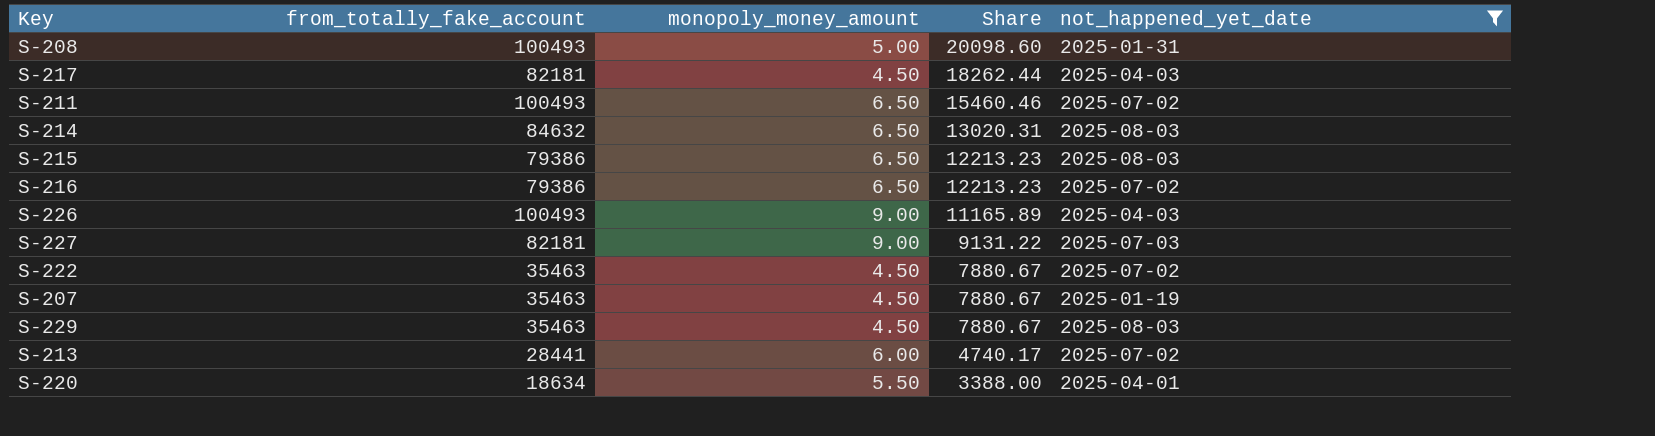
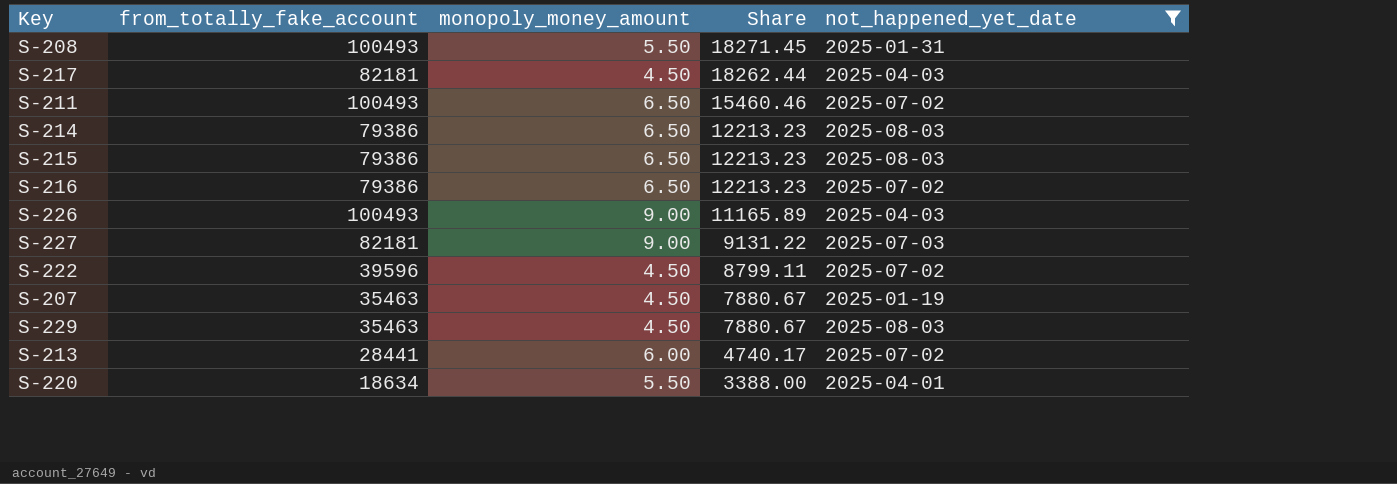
S-208 | monopoly_money_amount: 5.00 -> 5.50
S-208 | Share: 20098.60 -> 18271.45
S-214 | from_totally_fake_account: 84632 -> 79386
S-214 | Share: 13020.31 -> 12213.23
S-222 | from_totally_fake_account: 35463 -> 39596
S-222 | Share: 7880.67 -> 8799.11

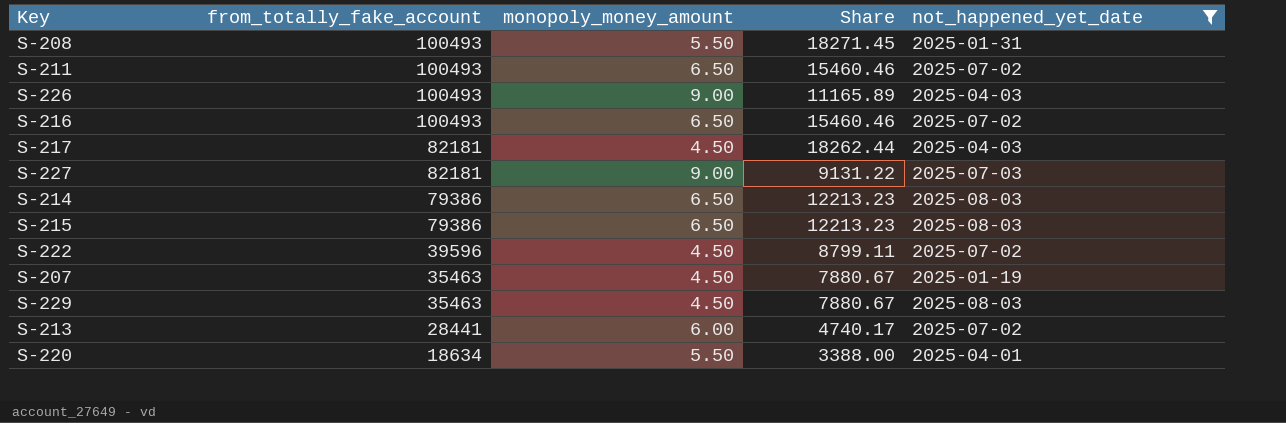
row order: Share descending -> from_totally_fake_account descending
S-216 | from_totally_fake_account: 79386 -> 100493
S-216 | Share: 12213.23 -> 15460.46

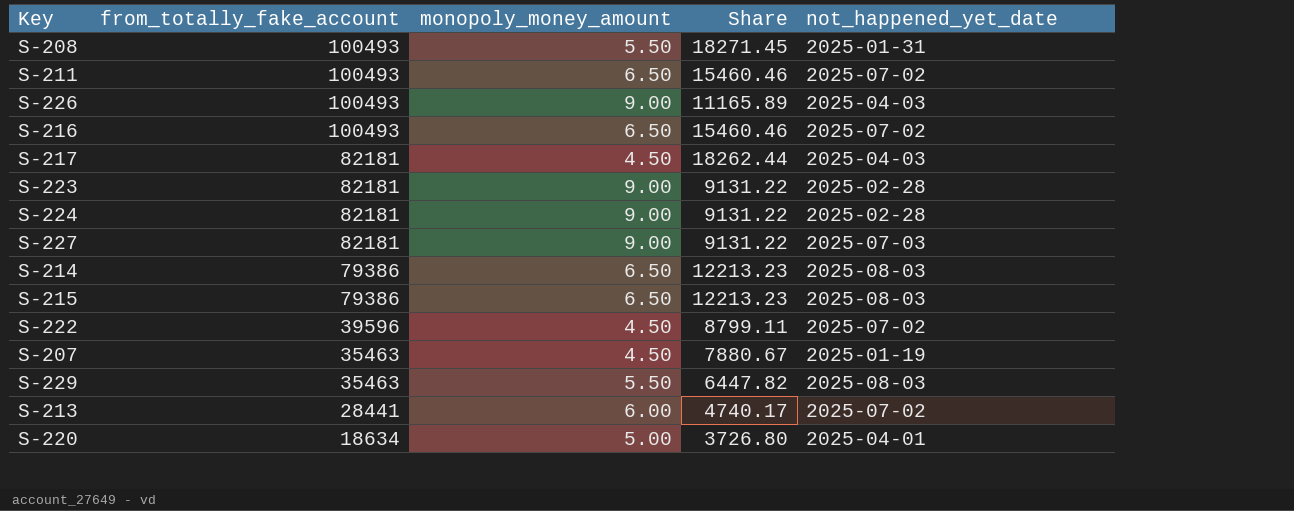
filter: not_happened_yet_date != 2025-02-28 -> none
S-229 | monopoly_money_amount: 4.50 -> 5.50
S-229 | Share: 7880.67 -> 6447.82
S-220 | monopoly_money_amount: 5.50 -> 5.00
S-220 | Share: 3388.00 -> 3726.80

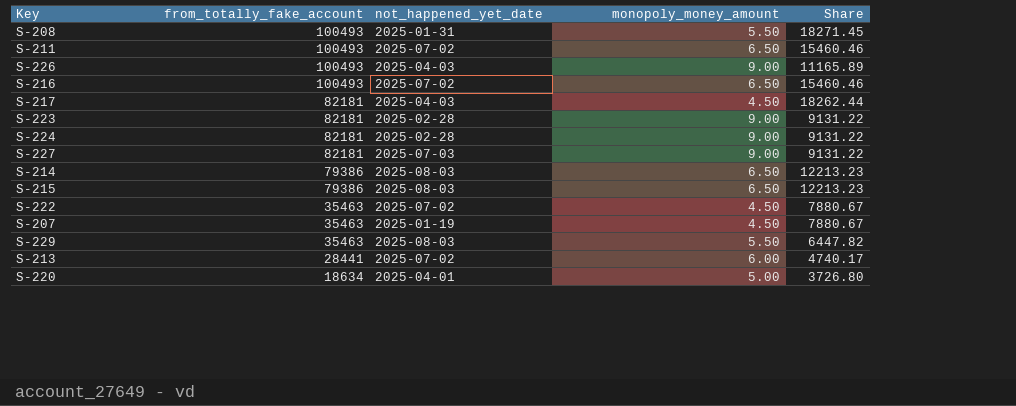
column not_happened_yet_date | position: 5 -> 3
S-222 | from_totally_fake_account: 39596 -> 35463
S-222 | Share: 8799.11 -> 7880.67

